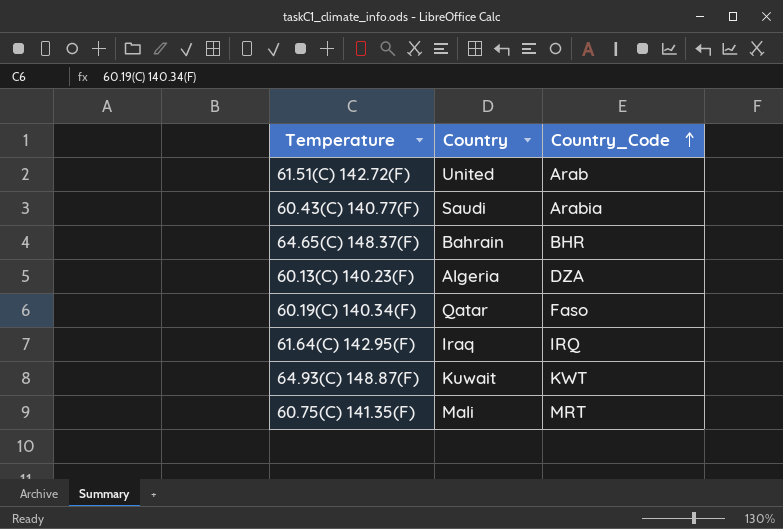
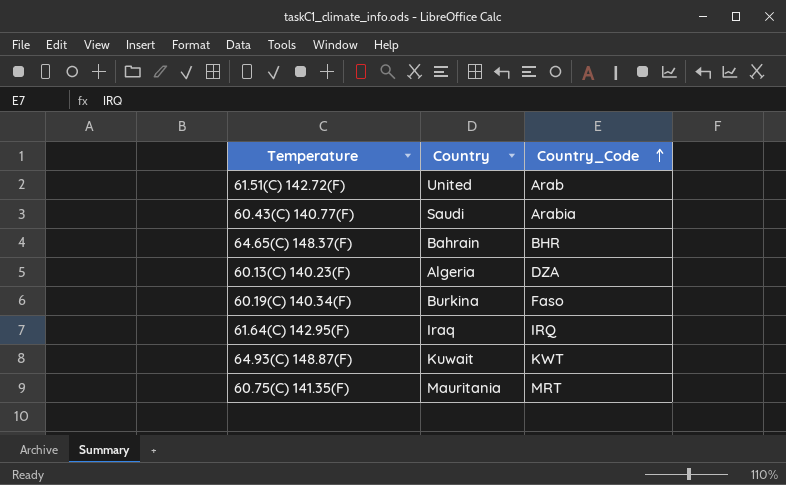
60.19(C) 140.34(F) | Country: Qatar -> Burkina
60.75(C) 141.35(F) | Country: Mali -> Mauritania

